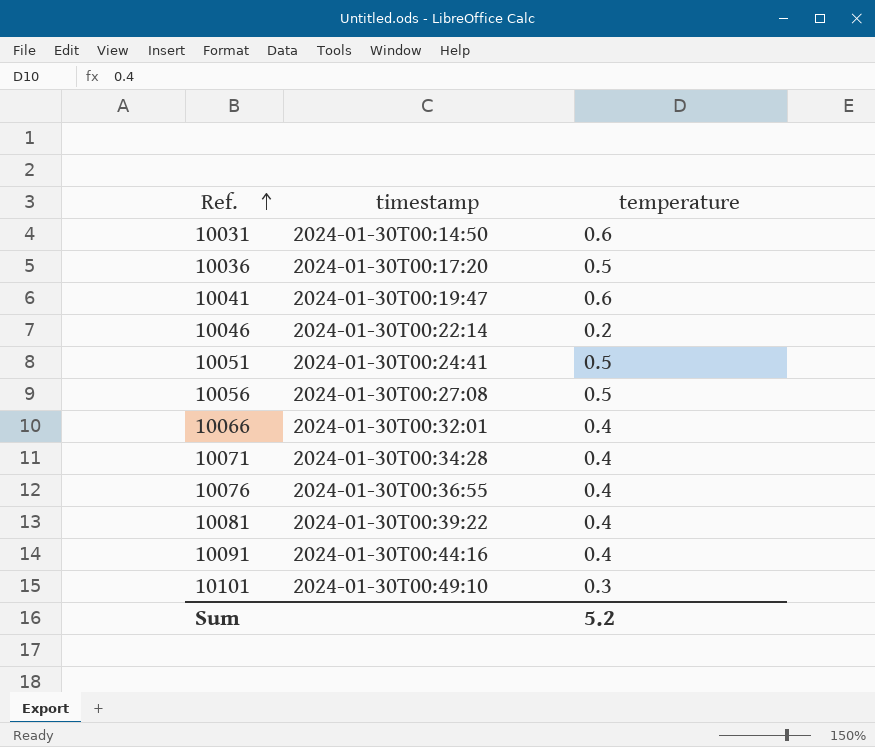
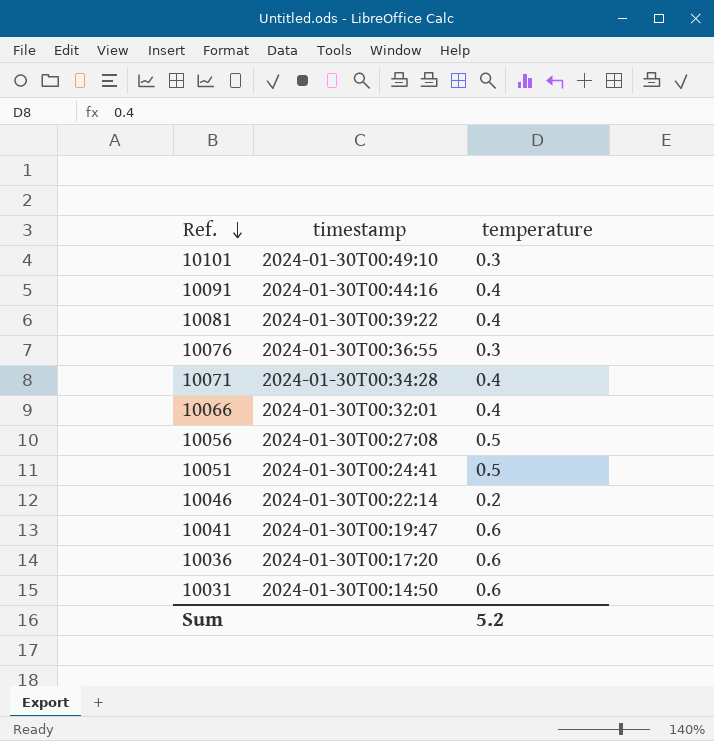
row order: Ref. ascending -> Ref. descending
10076 | temperature: 0.4 -> 0.3
10036 | temperature: 0.5 -> 0.6

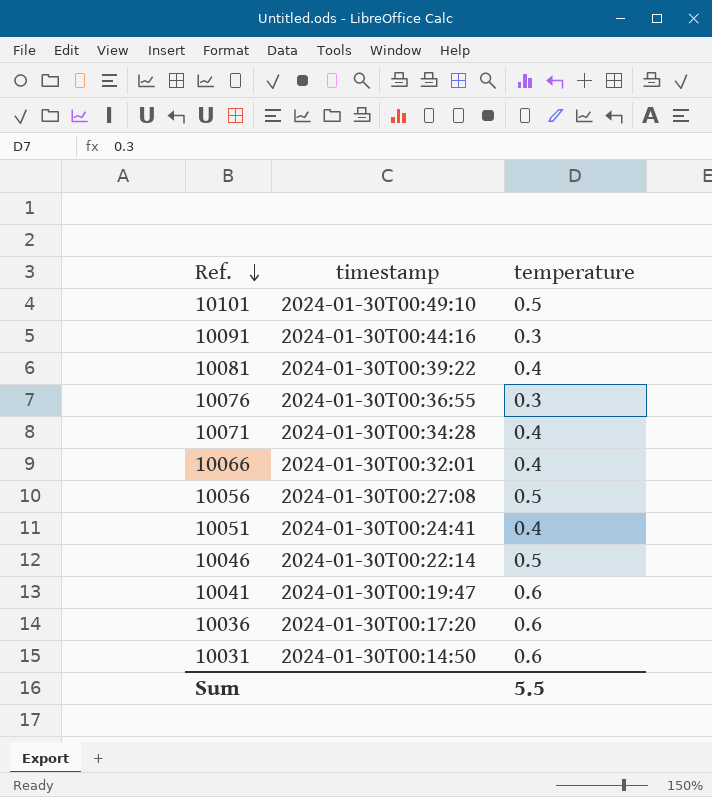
10101 | temperature: 0.3 -> 0.5
10091 | temperature: 0.4 -> 0.3
10051 | temperature: 0.5 -> 0.4
10046 | temperature: 0.2 -> 0.5
Sum | temperature: 5.2 -> 5.5

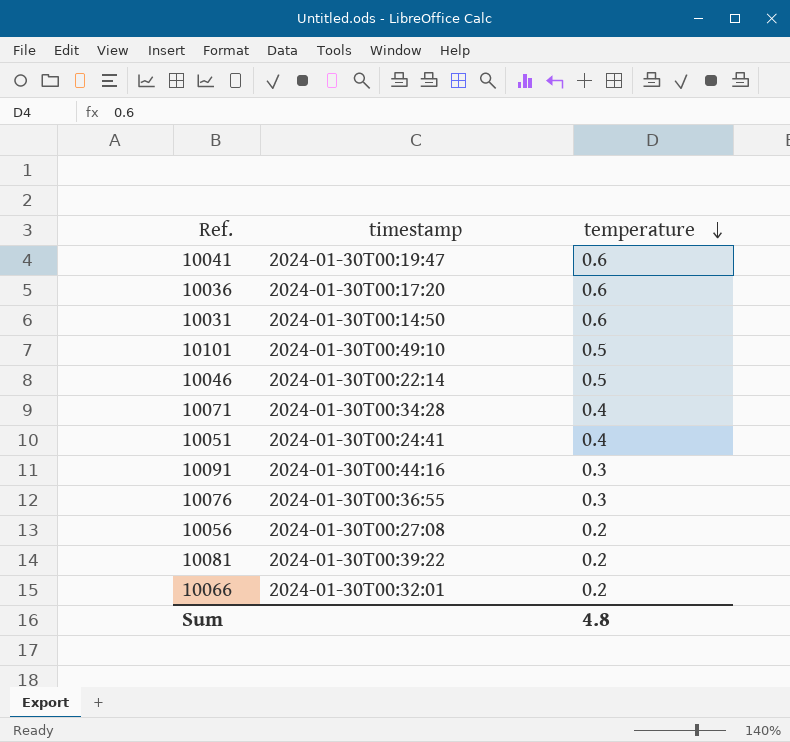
row order: Ref. descending -> temperature descending
10056 | temperature: 0.5 -> 0.2
10081 | temperature: 0.4 -> 0.2
10066 | temperature: 0.4 -> 0.2
Sum | temperature: 5.5 -> 4.8

